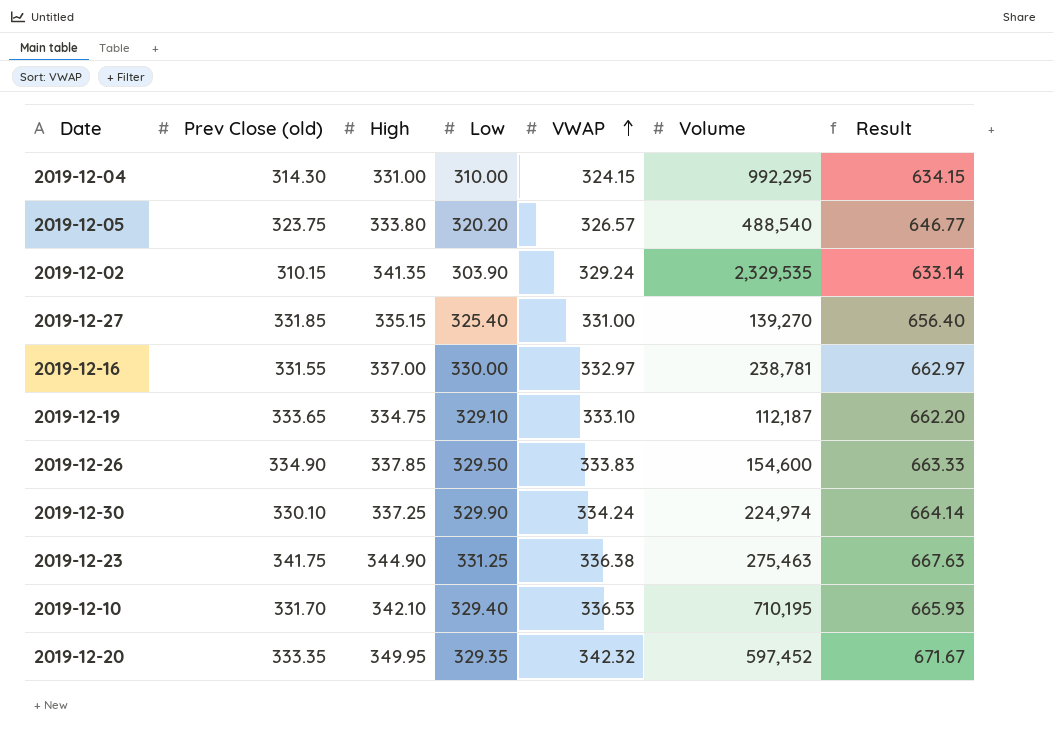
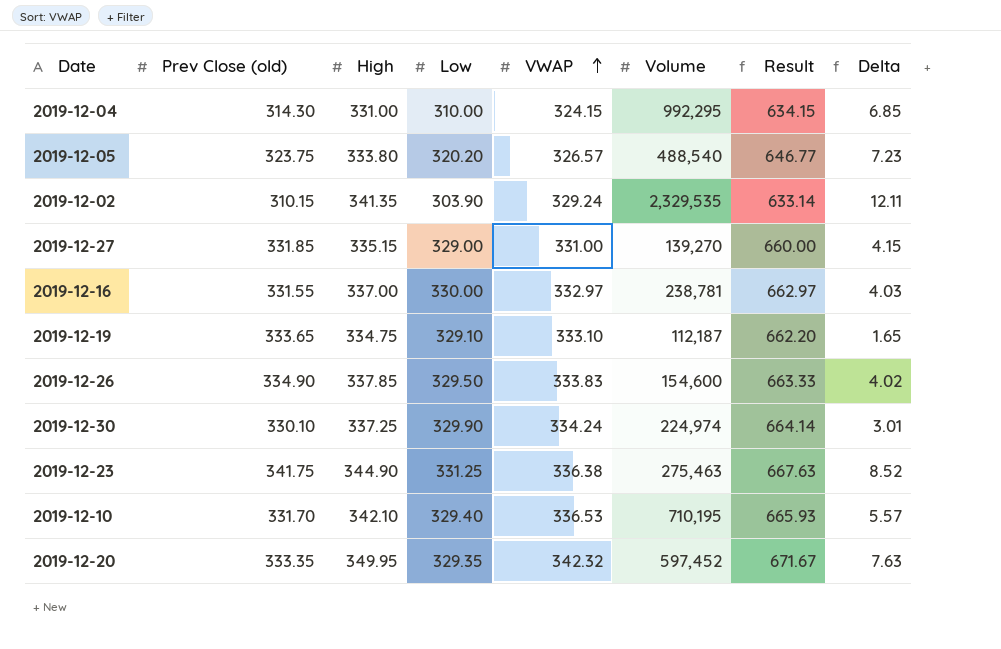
column Delta | formula: none -> [High] - [VWAP]
2019-12-27 | Low: 325.40 -> 329.00
2019-12-27 | Result: 656.40 -> 660.00

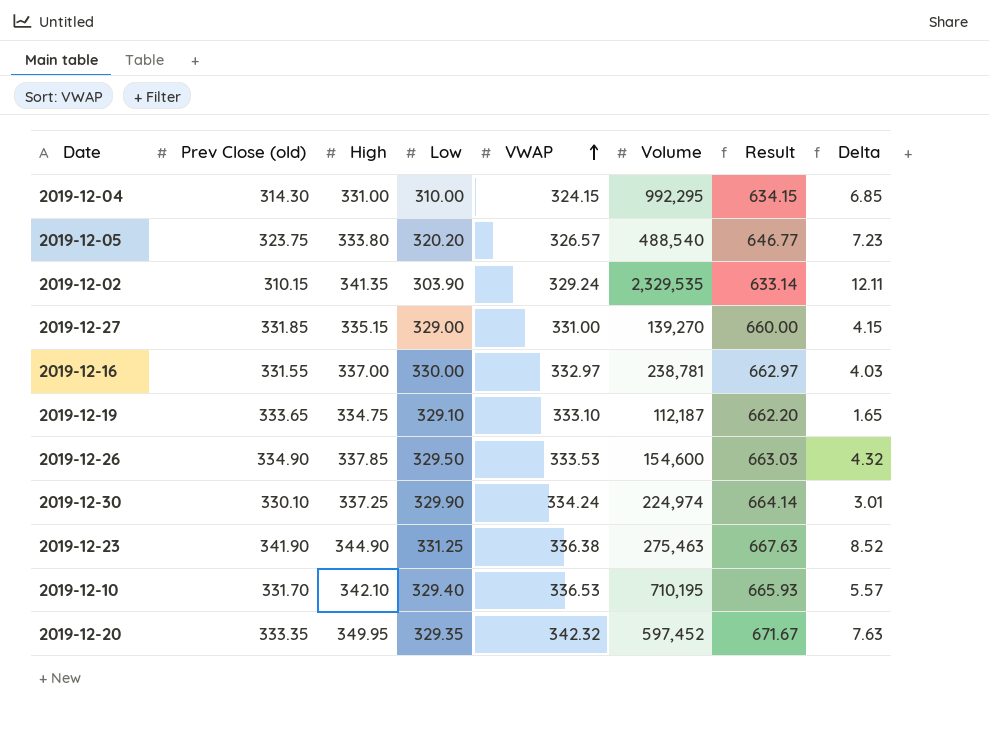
2019-12-26 | VWAP: 333.83 -> 333.53
2019-12-26 | Result: 663.33 -> 663.03
2019-12-26 | Delta: 4.02 -> 4.32
2019-12-23 | Prev Close (old): 341.75 -> 341.90

